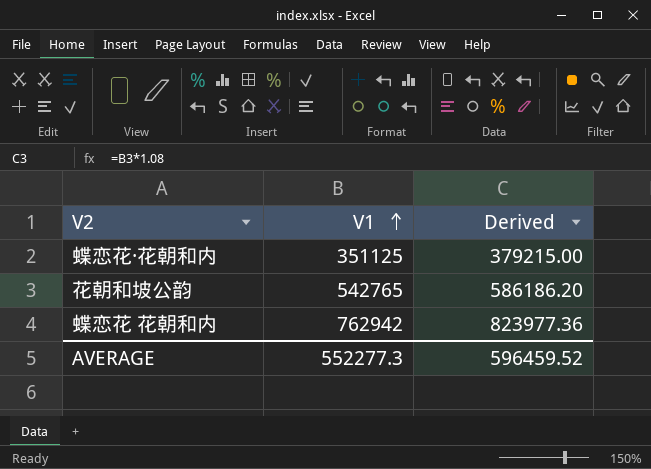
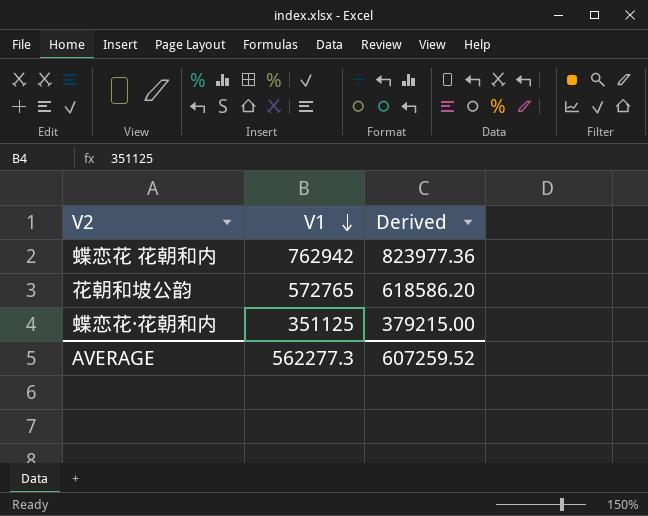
row order: V1 ascending -> V1 descending
花朝和坡公韵 | V1: 542765 -> 572765
花朝和坡公韵 | Derived: 586186.20 -> 618586.20
AVERAGE | V1: 552277.3 -> 562277.3
AVERAGE | Derived: 596459.52 -> 607259.52

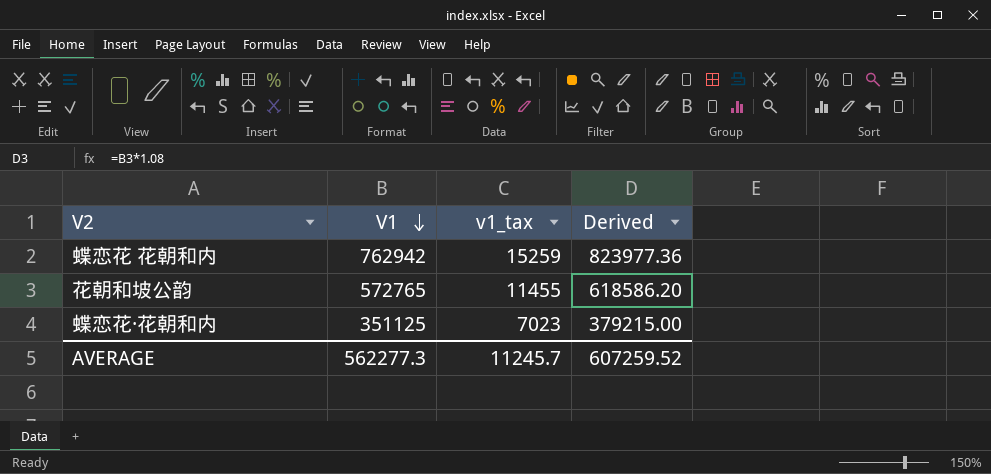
column v1_tax | formula: none -> [V1] * 0.02

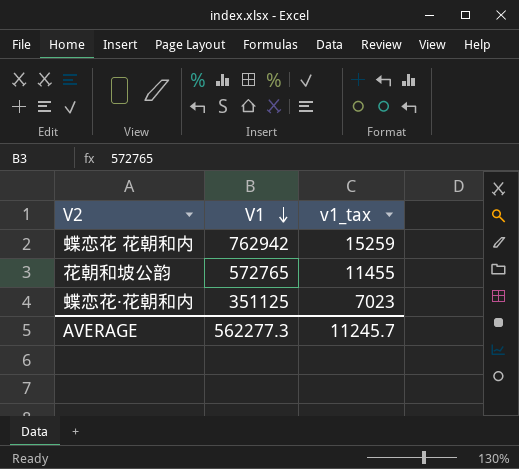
column Derived | formula: [V1] * 1.08 -> none

